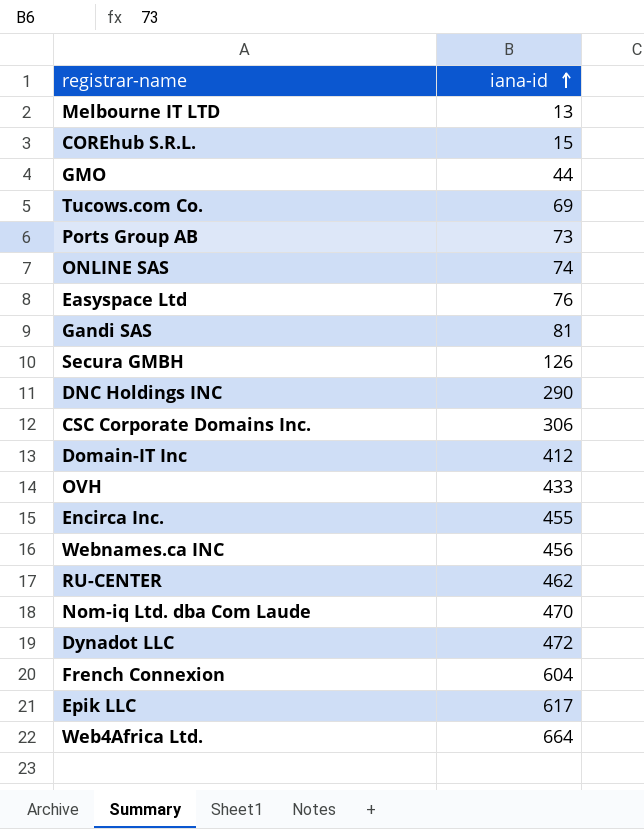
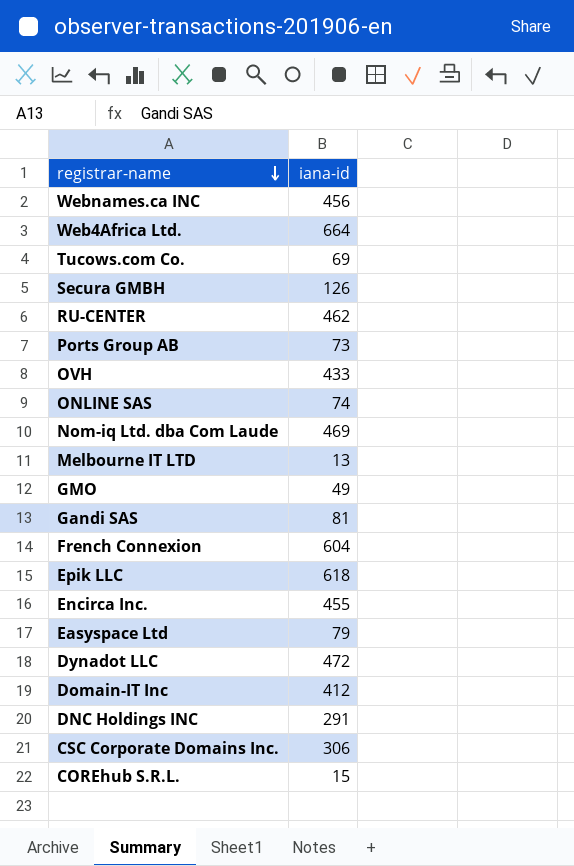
row order: iana-id ascending -> registrar-name descending
Nom-iq Ltd. dba Com Laude | iana-id: 470 -> 469
GMO | iana-id: 44 -> 49
Epik LLC | iana-id: 617 -> 618
Easyspace Ltd | iana-id: 76 -> 79
DNC Holdings INC | iana-id: 290 -> 291

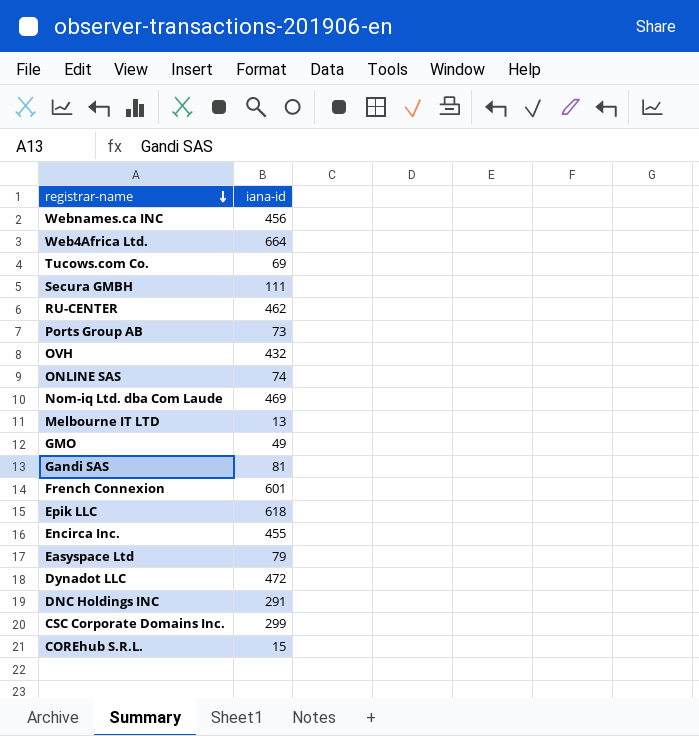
row Domain-IT Inc: 412 -> none
Secura GMBH | iana-id: 126 -> 111
OVH | iana-id: 433 -> 432
French Connexion | iana-id: 604 -> 601
CSC Corporate Domains Inc. | iana-id: 306 -> 299

